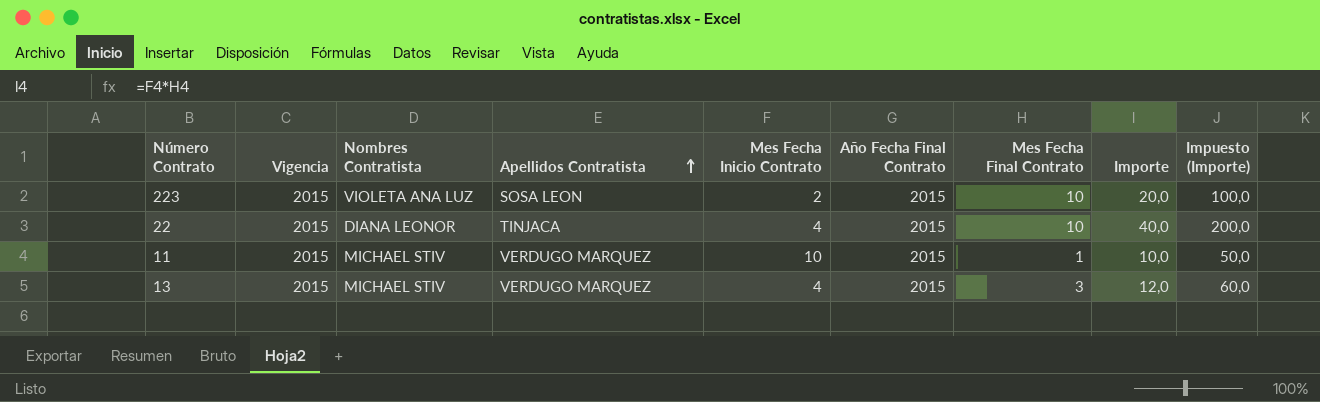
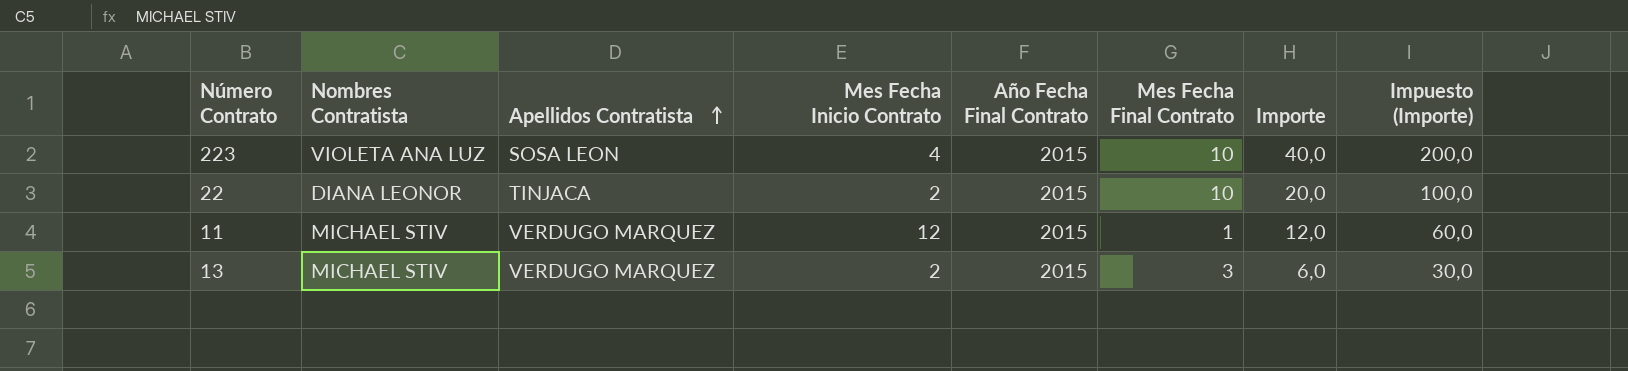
column Vigencia | position: 2 -> none
223 | Mes Fecha Inicio Contrato: 2 -> 4
223 | Importe: 20,0 -> 40,0
223 | Impuesto (Importe): 100,0 -> 200,0
22 | Mes Fecha Inicio Contrato: 4 -> 2
22 | Importe: 40,0 -> 20,0
22 | Impuesto (Importe): 200,0 -> 100,0
11 | Mes Fecha Inicio Contrato: 10 -> 12
11 | Importe: 10,0 -> 12,0
11 | Impuesto (Importe): 50,0 -> 60,0
13 | Mes Fecha Inicio Contrato: 4 -> 2
13 | Importe: 12,0 -> 6,0
13 | Impuesto (Importe): 60,0 -> 30,0

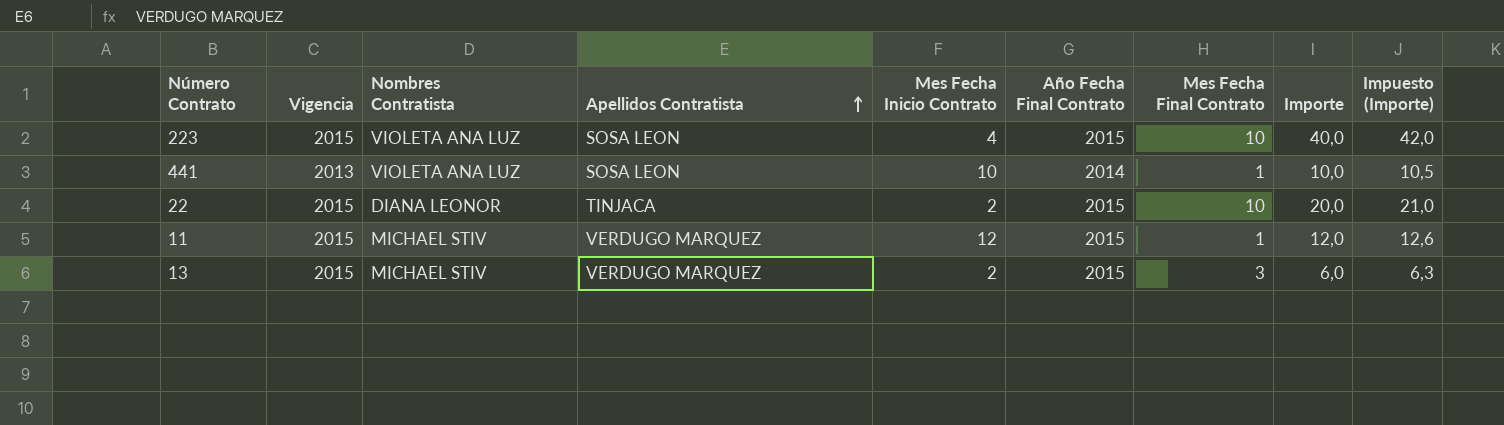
column Vigencia | position: none -> 2
column Impuesto (Importe) | formula: [Importe] * 5 -> [Importe] * 1,05
row 441: none -> 2013 | VIOLETA ANA LUZ | SOSA LEON | 10 | 2014 | 1 | 10,0 | 10,5

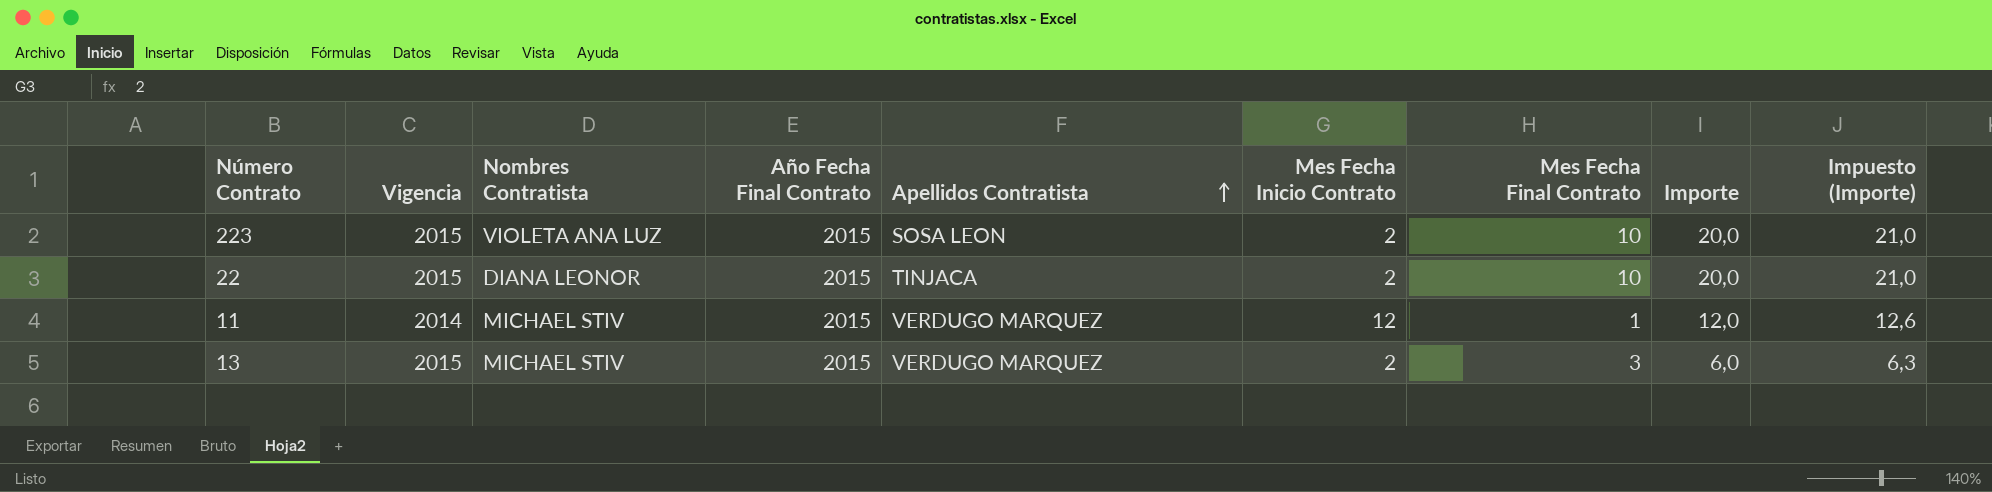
column Año Fecha Final Contrato | position: 6 -> 4
row 441: 2013 | VIOLETA ANA LUZ | SOSA LEON | 10 | 2014 | 1 | 10,0 | 10,5 -> none
223 | Mes Fecha Inicio Contrato: 4 -> 2
223 | Importe: 40,0 -> 20,0
223 | Impuesto (Importe): 42,0 -> 21,0
11 | Vigencia: 2015 -> 2014

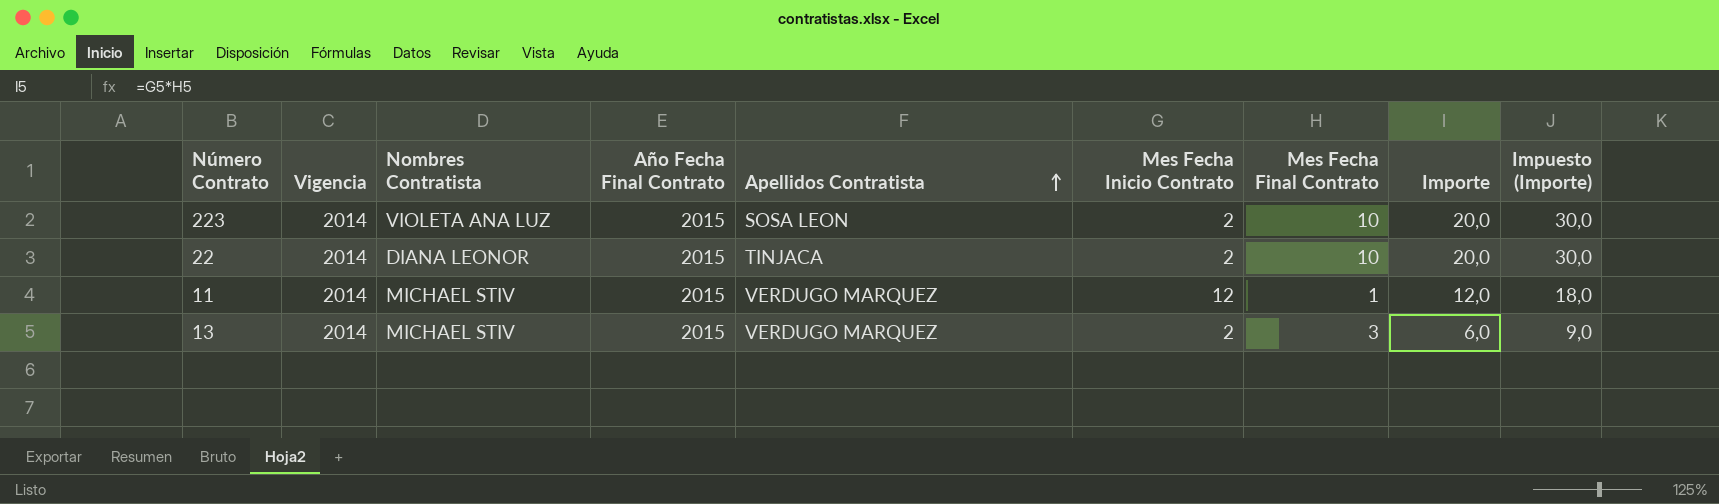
column Impuesto (Importe) | formula: [Importe] * 1,05 -> [Importe] * 1,5
223 | Vigencia: 2015 -> 2014
22 | Vigencia: 2015 -> 2014
13 | Vigencia: 2015 -> 2014

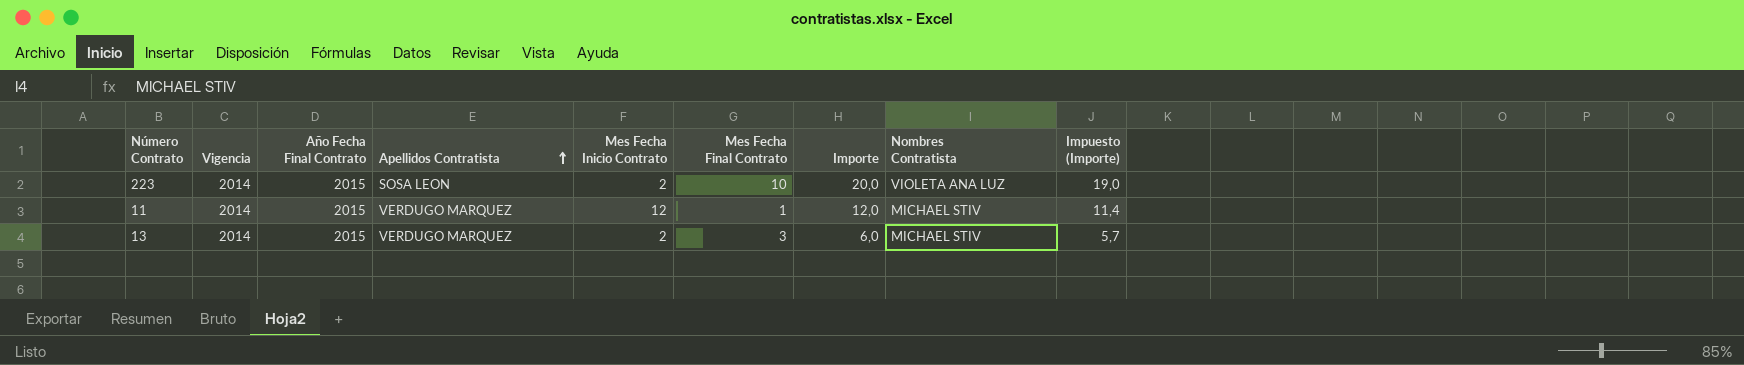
column Nombres Contratista | position: 3 -> 8
column Impuesto (Importe) | formula: [Importe] * 1,5 -> [Importe] * 0,95
row 22: 2014 | DIANA LEONOR | 2015 | TINJACA | 2 | 10 | 20,0 | 30,0 -> none

